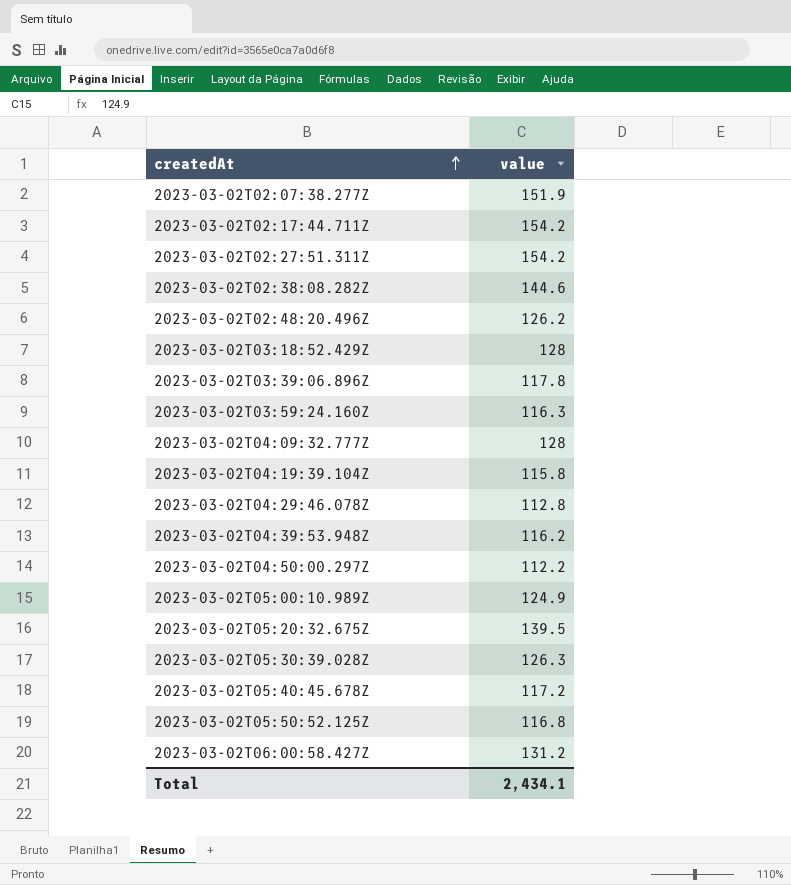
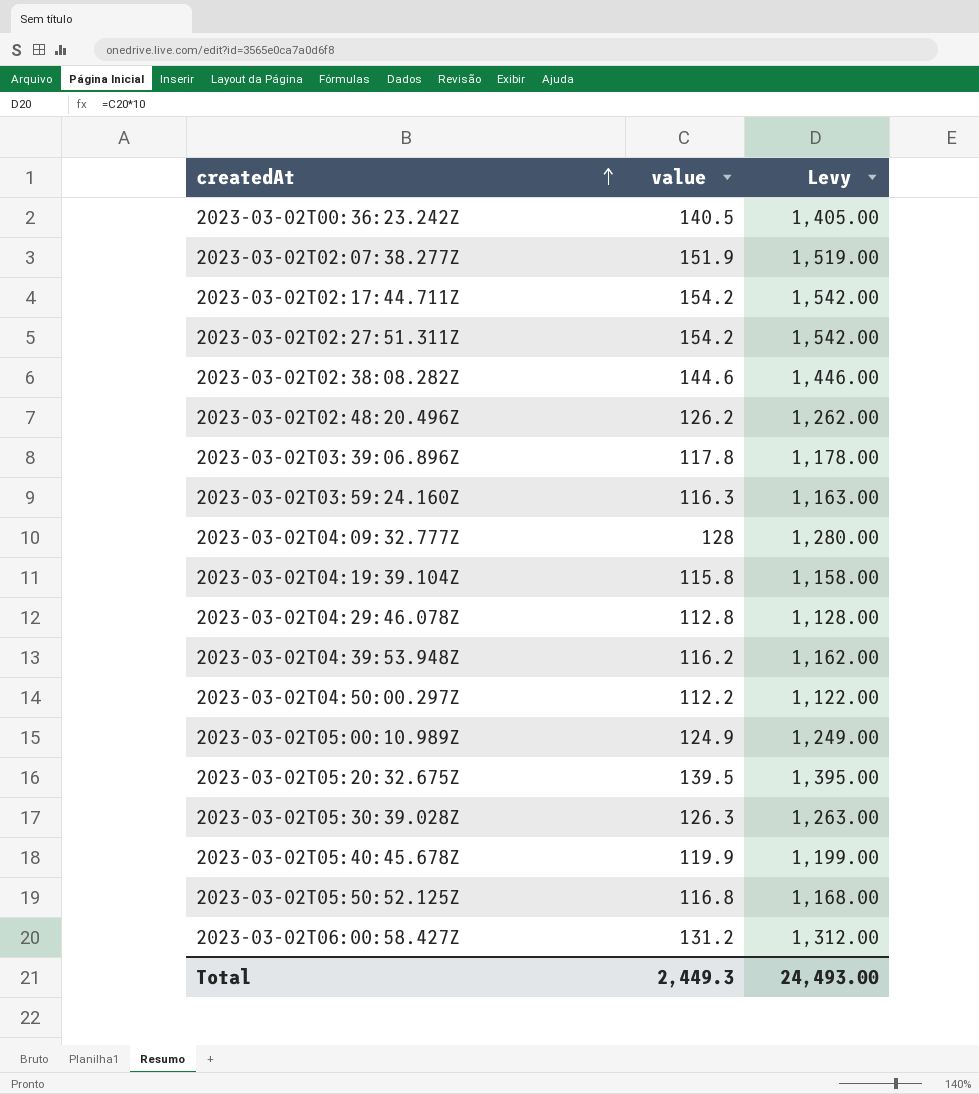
column Levy | formula: none -> [value] * 10
row 2023-03-02T03:18:52.429Z: 128 -> none
row 2023-03-02T00:36:23.242Z: none -> 140.5 | 1,405.00
2023-03-02T05:40:45.678Z | value: 117.2 -> 119.9
Total | value: 2,434.1 -> 2,449.3

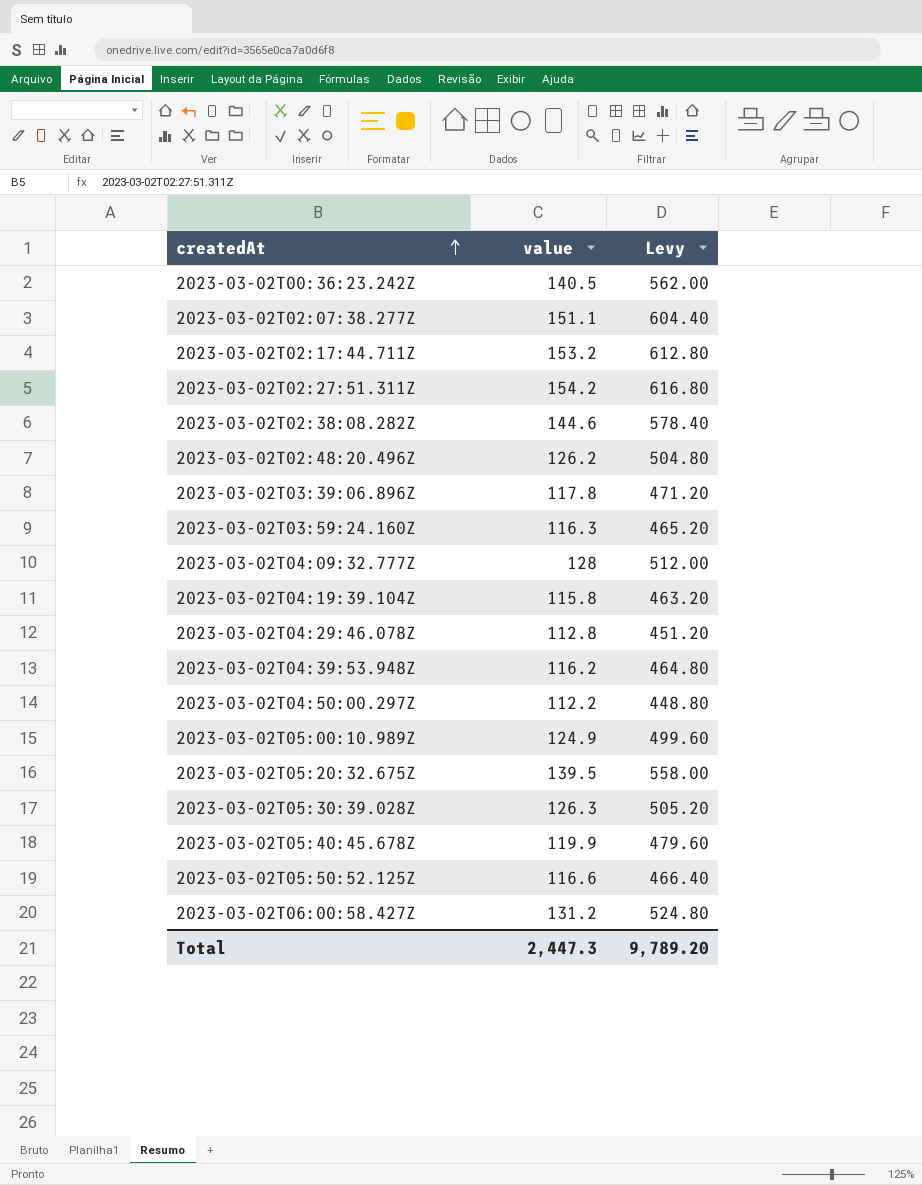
column Levy | formula: [value] * 10 -> [value] * 4
2023-03-02T02:07:38.277Z | value: 151.9 -> 151.1
2023-03-02T02:17:44.711Z | value: 154.2 -> 153.2
2023-03-02T05:50:52.125Z | value: 116.8 -> 116.6
Total | value: 2,449.3 -> 2,447.3
Total | Levy: 24,493.00 -> 9,789.20

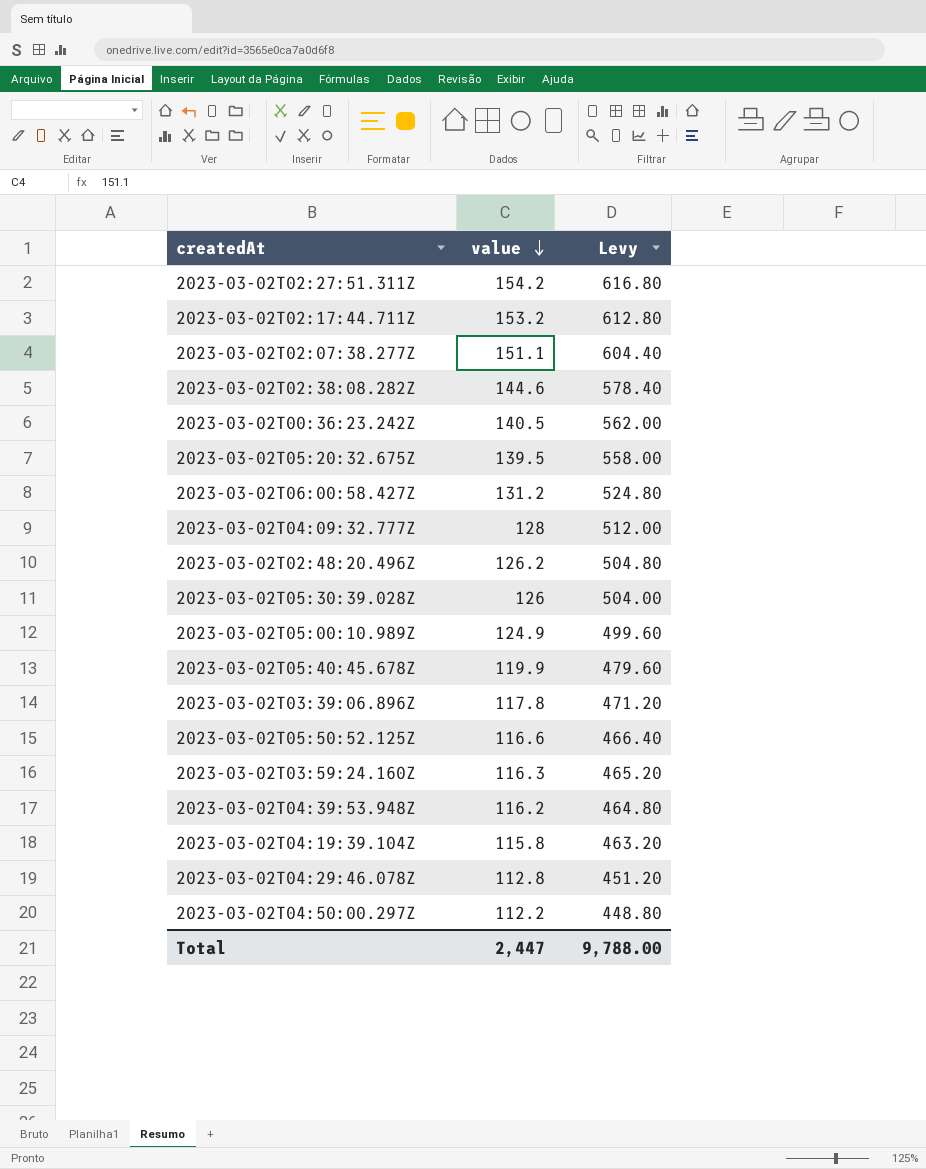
row order: createdAt ascending -> value descending
2023-03-02T05:30:39.028Z | value: 126.3 -> 126
2023-03-02T05:30:39.028Z | Levy: 505.20 -> 504.00
Total | value: 2,447.3 -> 2,447
Total | Levy: 9,789.20 -> 9,788.00

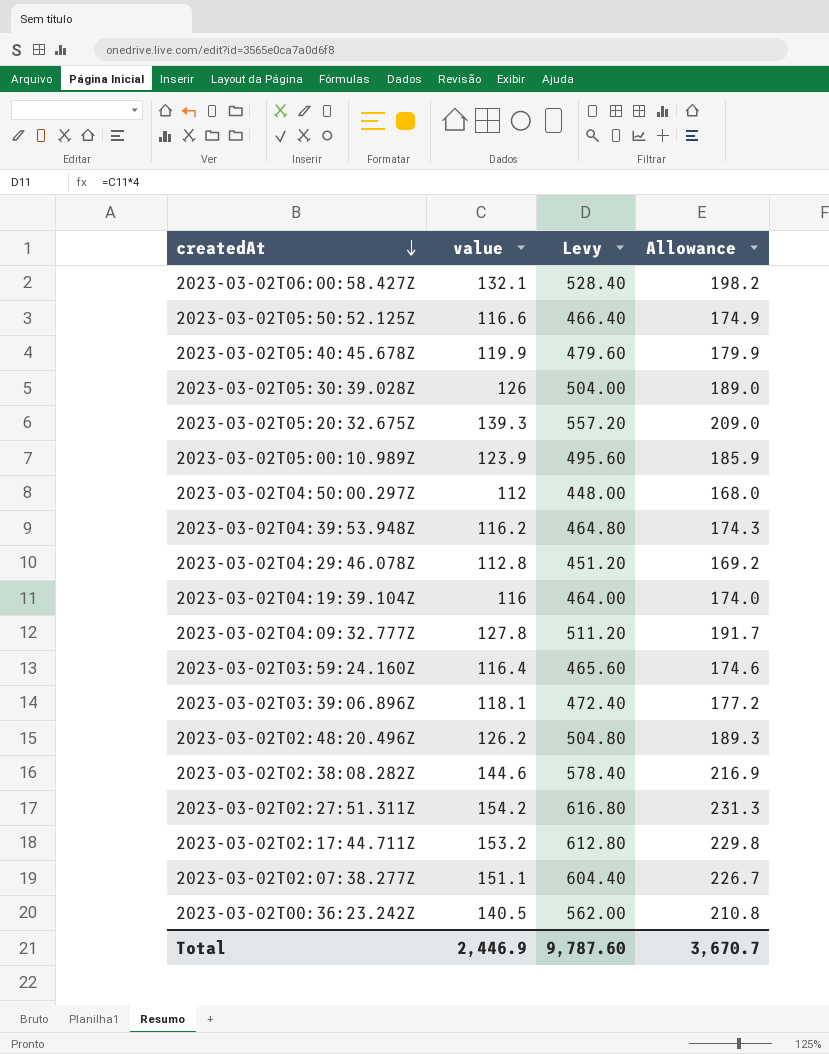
row order: value descending -> createdAt descending
column Allowance | formula: none -> [value] * 1.5
2023-03-02T06:00:58.427Z | value: 131.2 -> 132.1
2023-03-02T06:00:58.427Z | Levy: 524.80 -> 528.40
2023-03-02T05:20:32.675Z | value: 139.5 -> 139.3
2023-03-02T05:20:32.675Z | Levy: 558.00 -> 557.20
2023-03-02T05:00:10.989Z | value: 124.9 -> 123.9
2023-03-02T05:00:10.989Z | Levy: 499.60 -> 495.60
2023-03-02T04:50:00.297Z | value: 112.2 -> 112
2023-03-02T04:50:00.297Z | Levy: 448.80 -> 448.00
2023-03-02T04:19:39.104Z | value: 115.8 -> 116
2023-03-02T04:19:39.104Z | Levy: 463.20 -> 464.00
2023-03-02T04:09:32.777Z | value: 128 -> 127.8
2023-03-02T04:09:32.777Z | Levy: 512.00 -> 511.20
2023-03-02T03:59:24.160Z | value: 116.3 -> 116.4
2023-03-02T03:59:24.160Z | Levy: 465.20 -> 465.60
2023-03-02T03:39:06.896Z | value: 117.8 -> 118.1
2023-03-02T03:39:06.896Z | Levy: 471.20 -> 472.40
Total | value: 2,447 -> 2,446.9
Total | Levy: 9,788.00 -> 9,787.60

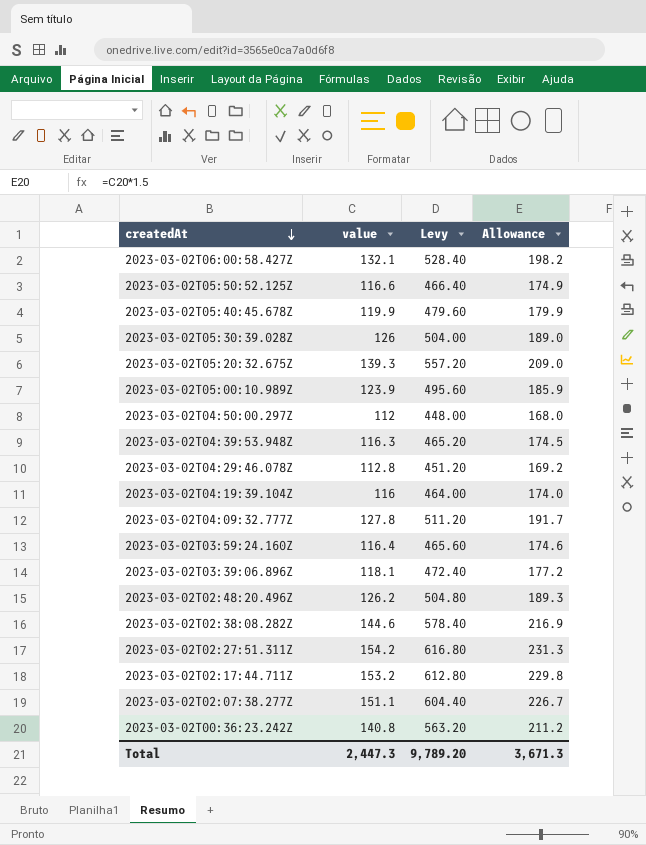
2023-03-02T04:39:53.948Z | value: 116.2 -> 116.3
2023-03-02T04:39:53.948Z | Levy: 464.80 -> 465.20
2023-03-02T04:39:53.948Z | Allowance: 174.3 -> 174.5
2023-03-02T00:36:23.242Z | value: 140.5 -> 140.8
2023-03-02T00:36:23.242Z | Levy: 562.00 -> 563.20
2023-03-02T00:36:23.242Z | Allowance: 210.8 -> 211.2
Total | value: 2,446.9 -> 2,447.3
Total | Levy: 9,787.60 -> 9,789.20
Total | Allowance: 3,670.7 -> 3,671.3

